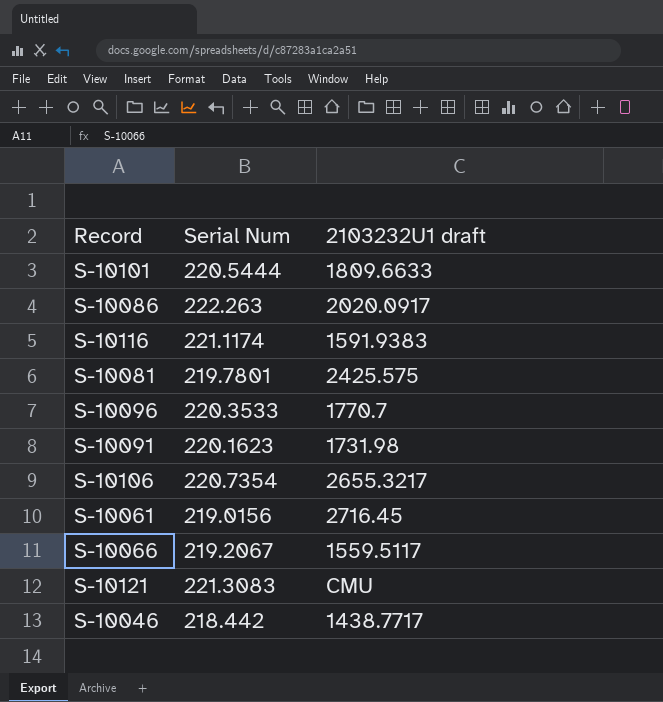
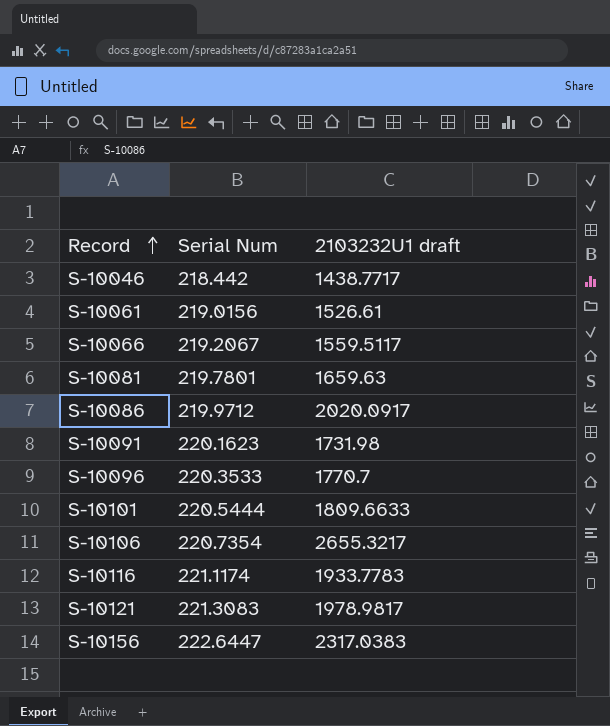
row order: none -> Record ascending
S-10061 | 2103232U1 draft: 2716.45 -> 1526.61
S-10081 | 2103232U1 draft: 2425.575 -> 1659.63
S-10086 | Serial Num: 222.263 -> 219.9712
S-10116 | 2103232U1 draft: 1591.9383 -> 1933.7783
S-10121 | 2103232U1 draft: CMU -> 1978.9817
row S-10156: none -> 222.6447 | 2317.0383

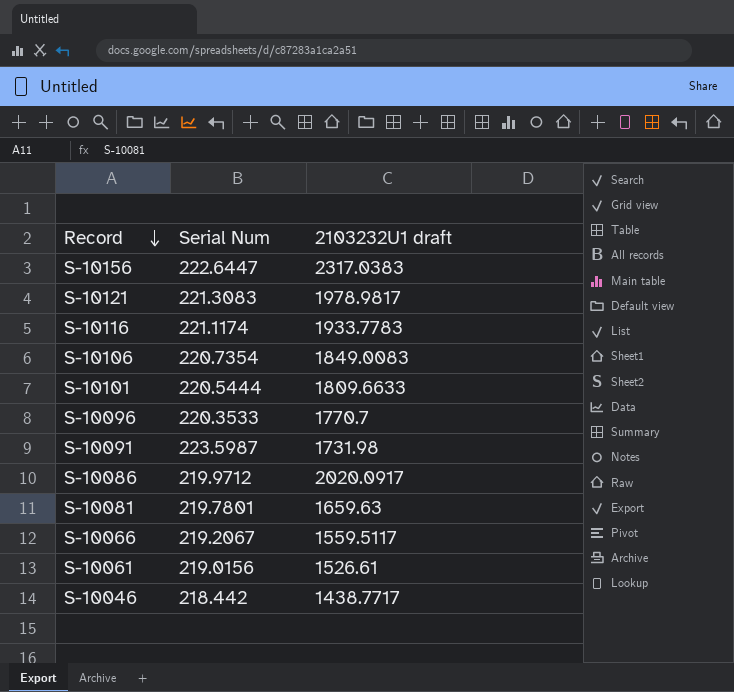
row order: Record ascending -> Record descending
S-10106 | 2103232U1 draft: 2655.3217 -> 1849.0083
S-10091 | Serial Num: 220.1623 -> 223.5987

